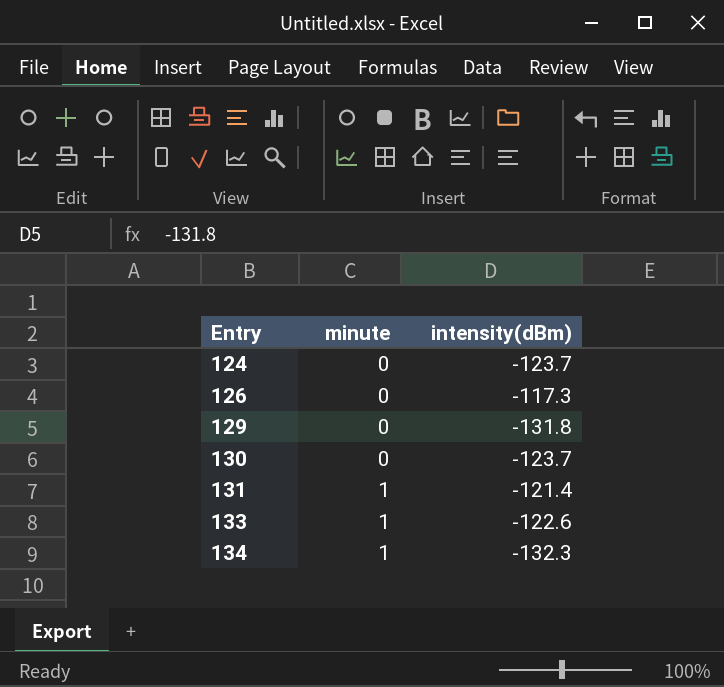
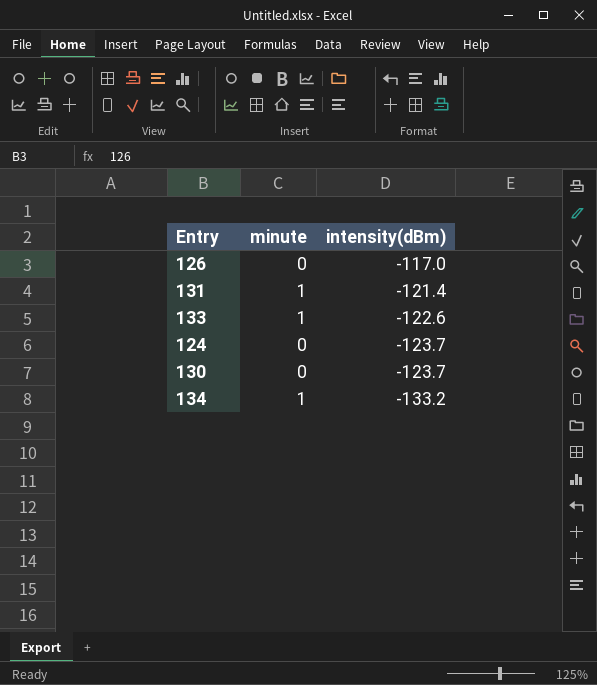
row order: Entry ascending -> intensity(dBm) descending
row 129: 0 | -131.8 -> none
126 | intensity(dBm): -117.3 -> -117.0
134 | intensity(dBm): -132.3 -> -133.2

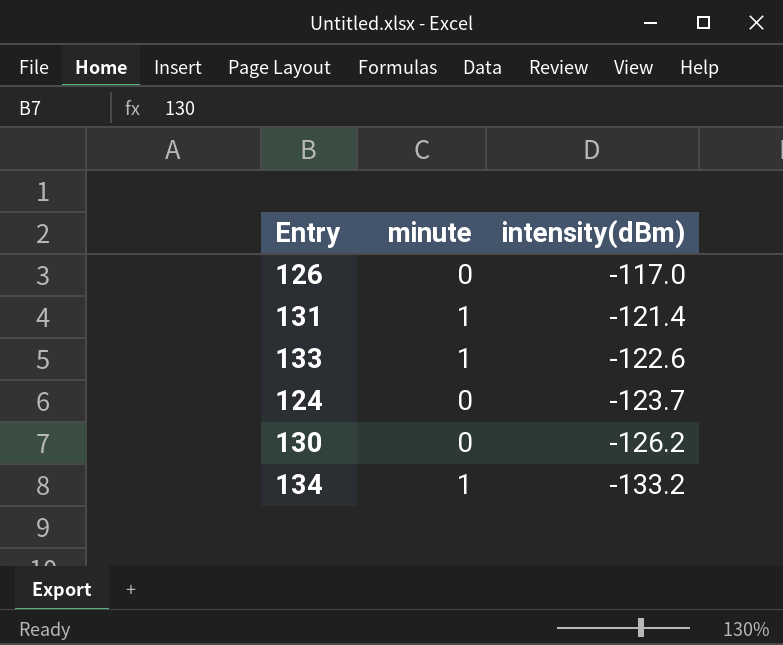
130 | intensity(dBm): -123.7 -> -126.2

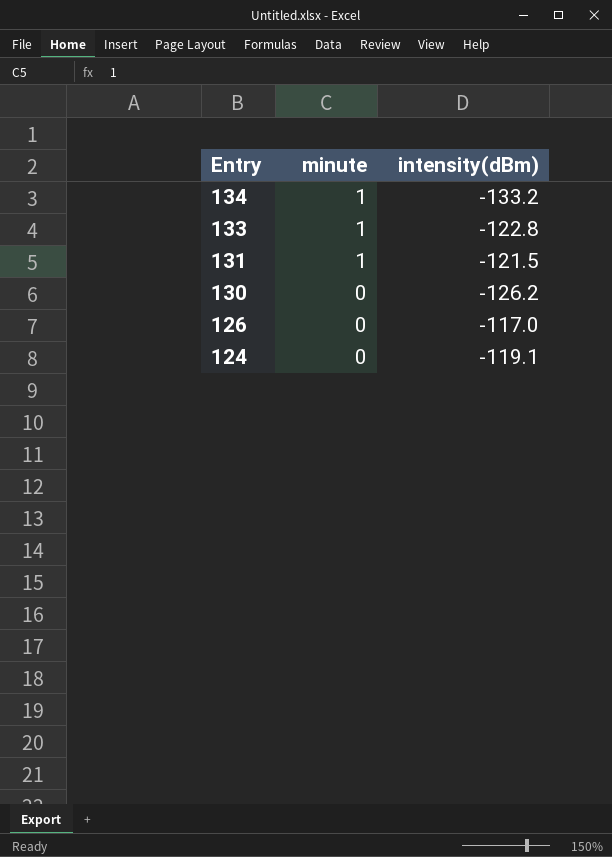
row order: intensity(dBm) descending -> Entry descending
133 | intensity(dBm): -122.6 -> -122.8
131 | intensity(dBm): -121.4 -> -121.5
124 | intensity(dBm): -123.7 -> -119.1

